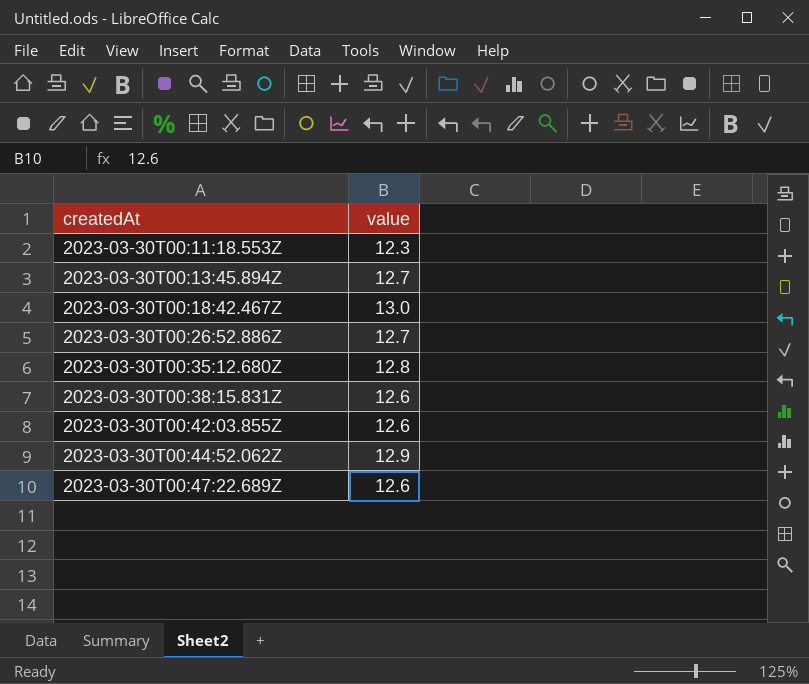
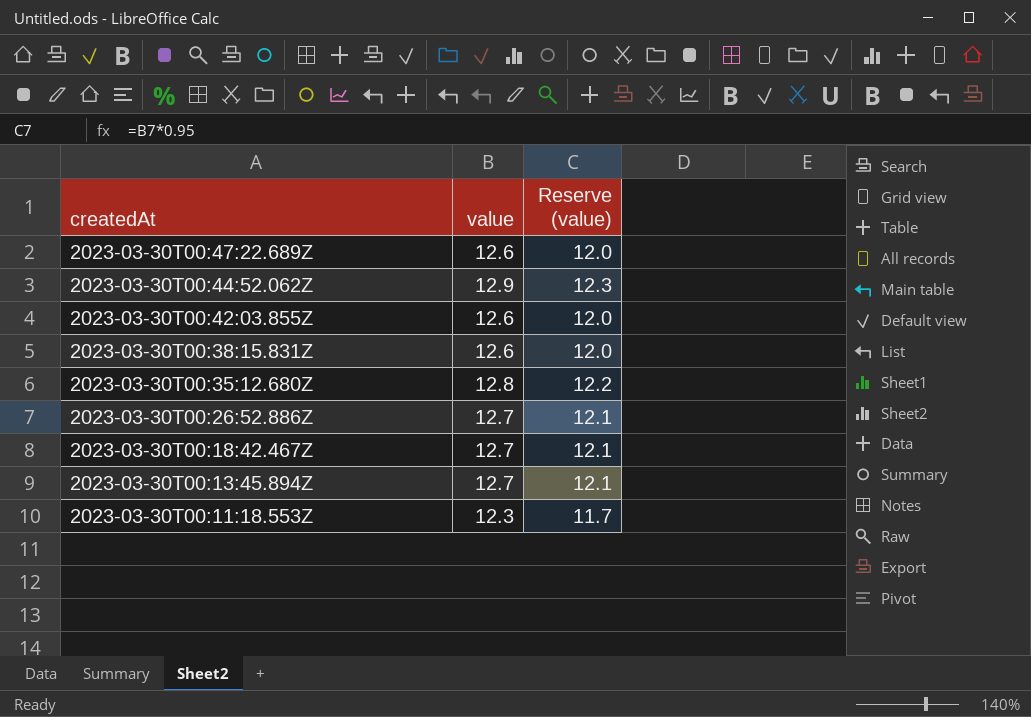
row order: createdAt ascending -> createdAt descending
column Reserve (value) | formula: none -> [value] * 0.95
2023-03-30T00:18:42.467Z | value: 13.0 -> 12.7

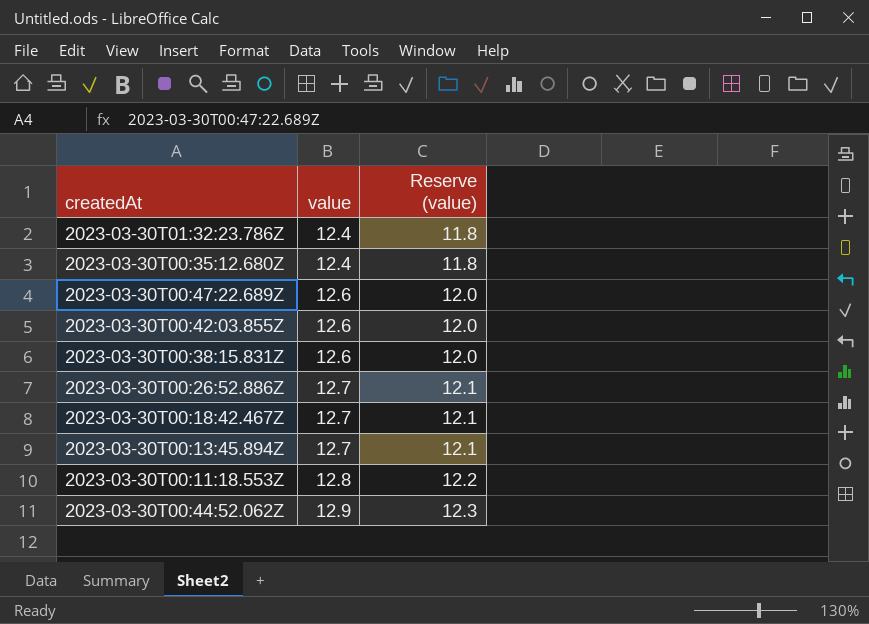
row order: createdAt descending -> value ascending
row 2023-03-30T01:32:23.786Z: none -> 12.4 | 11.8
2023-03-30T00:35:12.680Z | value: 12.8 -> 12.4
2023-03-30T00:35:12.680Z | Reserve (value): 12.2 -> 11.8
2023-03-30T00:11:18.553Z | value: 12.3 -> 12.8
2023-03-30T00:11:18.553Z | Reserve (value): 11.7 -> 12.2

